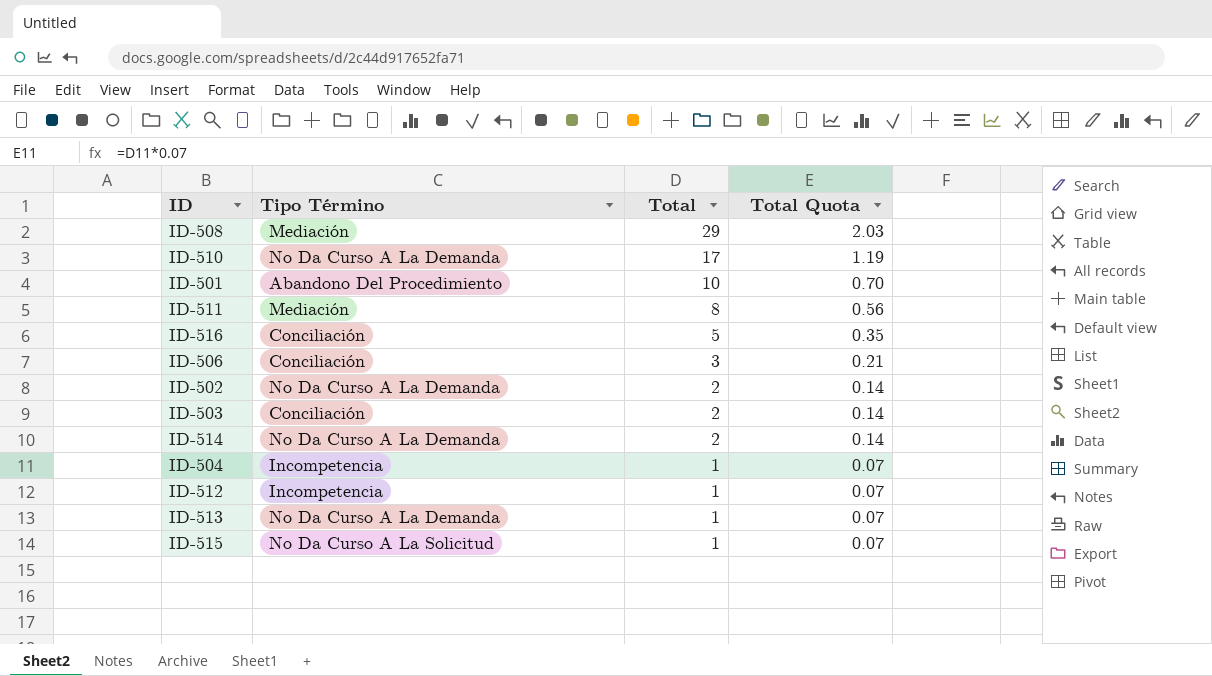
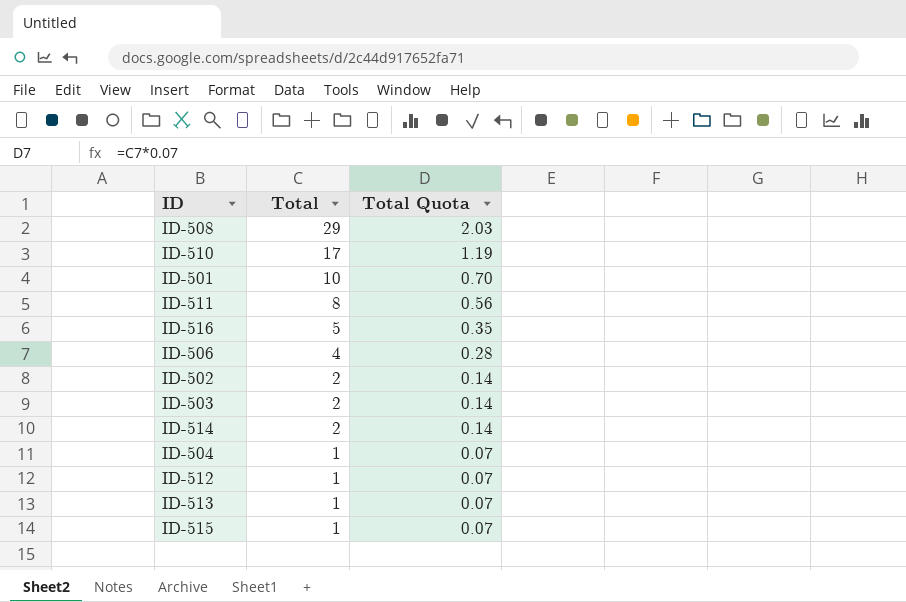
column Tipo Término | position: 2 -> none
ID-506 | Total: 3 -> 4
ID-506 | Total Quota: 0.21 -> 0.28

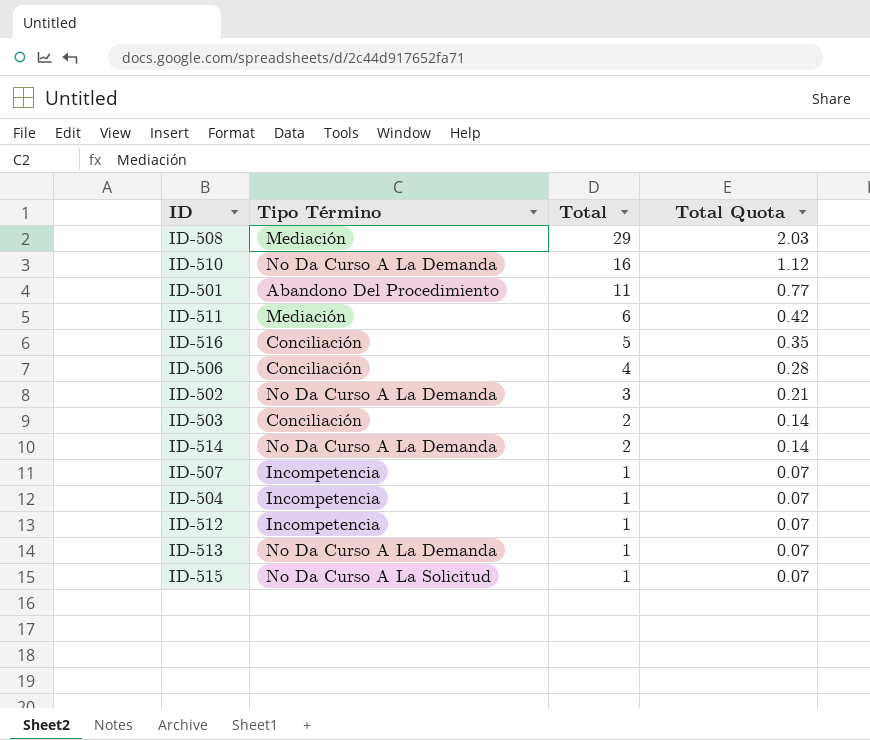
column Tipo Término | position: none -> 2
ID-510 | Total: 17 -> 16
ID-510 | Total Quota: 1.19 -> 1.12
ID-501 | Total: 10 -> 11
ID-501 | Total Quota: 0.70 -> 0.77
ID-511 | Total: 8 -> 6
ID-511 | Total Quota: 0.56 -> 0.42
ID-502 | Total: 2 -> 3
ID-502 | Total Quota: 0.14 -> 0.21
row ID-507: none -> Incompetencia | 1 | 0.07

